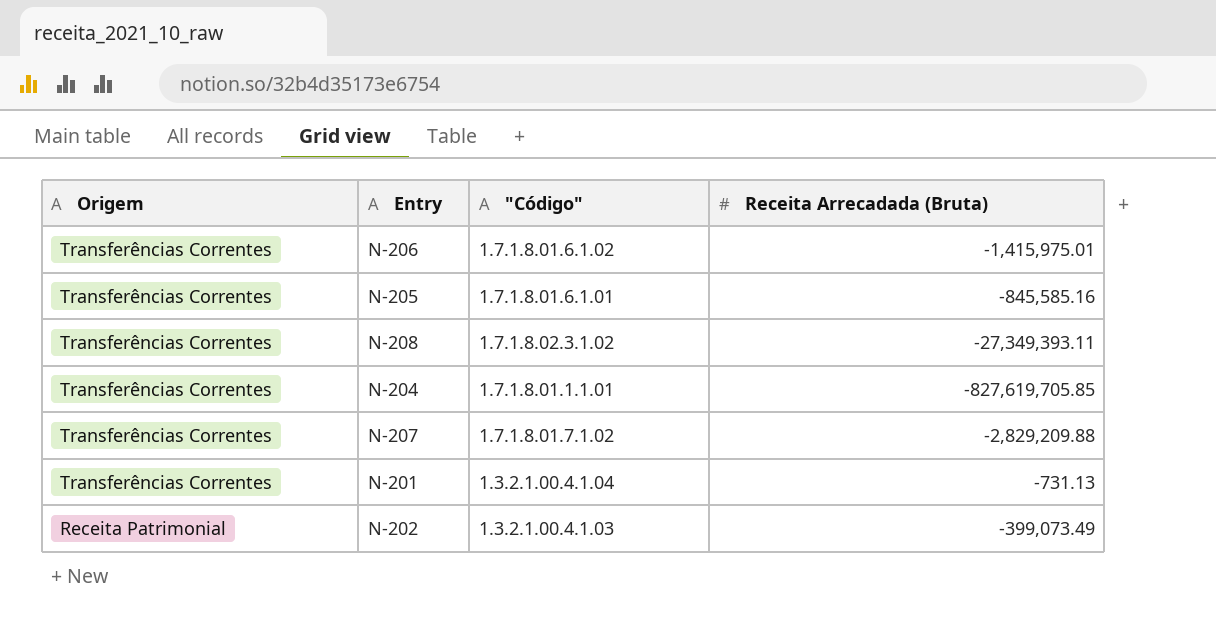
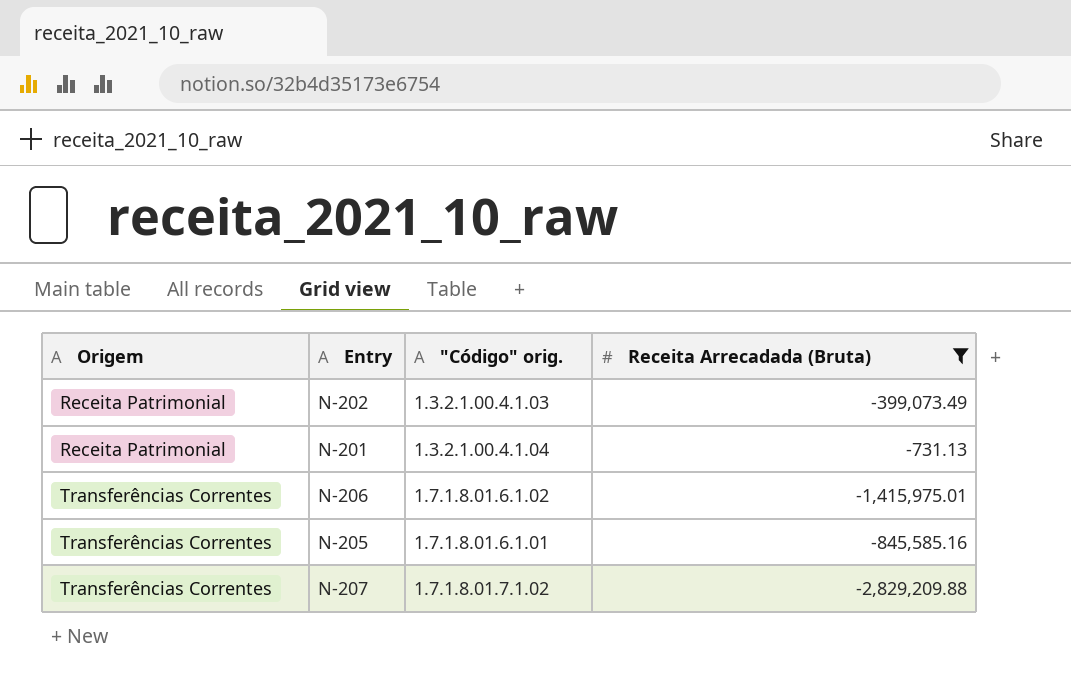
filter: none -> Receita Arrecadada (Bruta) >= -2,829,209.88
row order: Origem descending -> Origem ascending
column name: "Código" -> "Código" orig.
N-201 | Origem: Transferências Correntes -> Receita Patrimonial

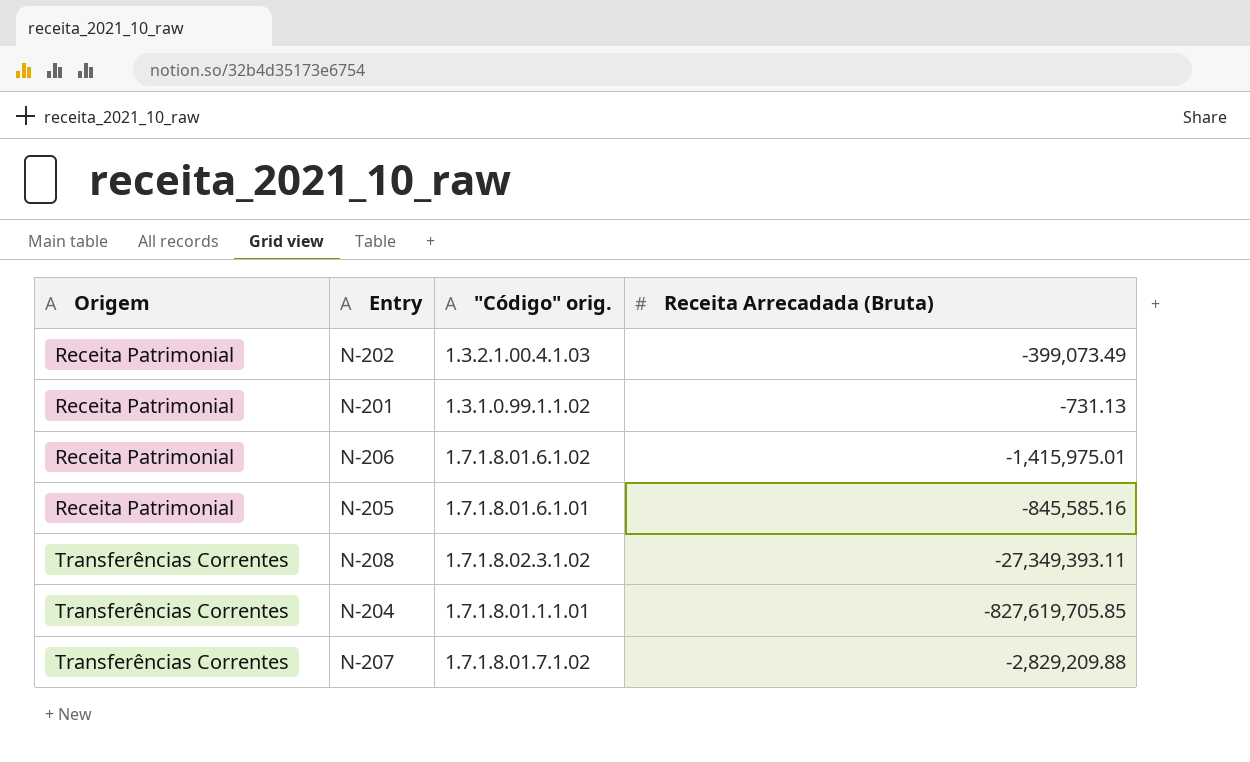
filter: Receita Arrecadada (Bruta) >= -2,829,209.88 -> none
N-201 | "Código" orig.: 1.3.2.1.00.4.1.04 -> 1.3.1.0.99.1.1.02
N-206 | Origem: Transferências Correntes -> Receita Patrimonial
N-205 | Origem: Transferências Correntes -> Receita Patrimonial

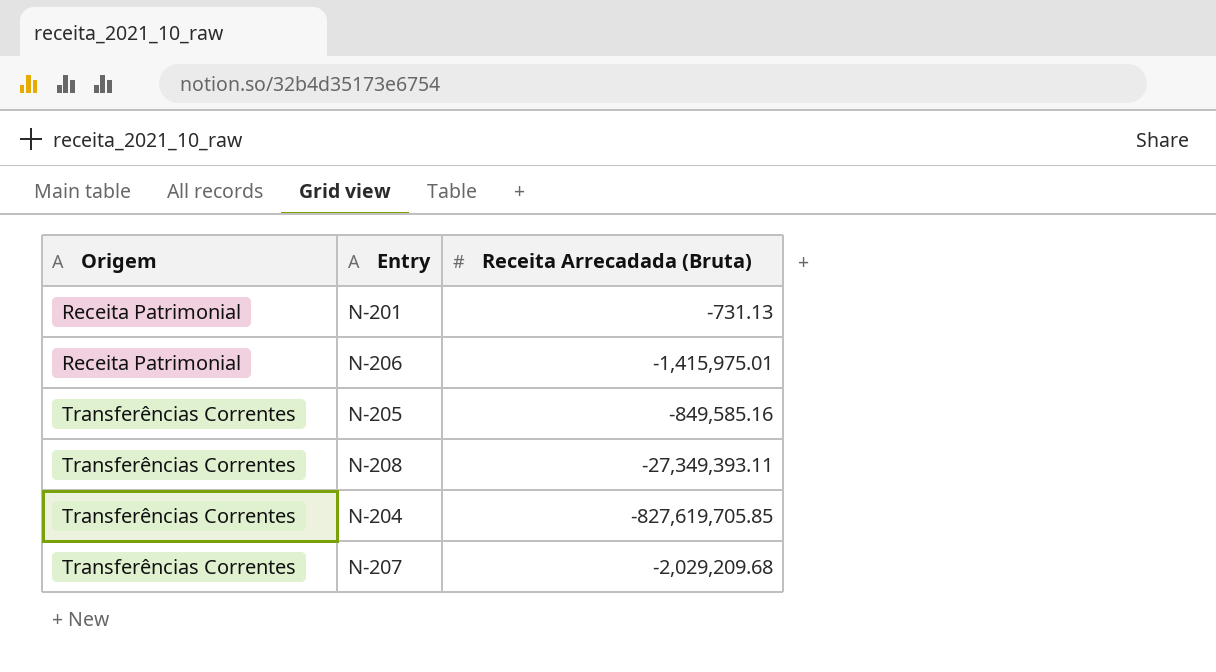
column "Código" orig. | position: 3 -> none
row N-202: Receita Patrimonial | 1.3.2.1.00.4.1.03 | -399,073.49 -> none
N-205 | Origem: Receita Patrimonial -> Transferências Correntes
N-205 | Receita Arrecadada (Bruta): -845,585.16 -> -849,585.16
N-207 | Receita Arrecadada (Bruta): -2,829,209.88 -> -2,029,209.68

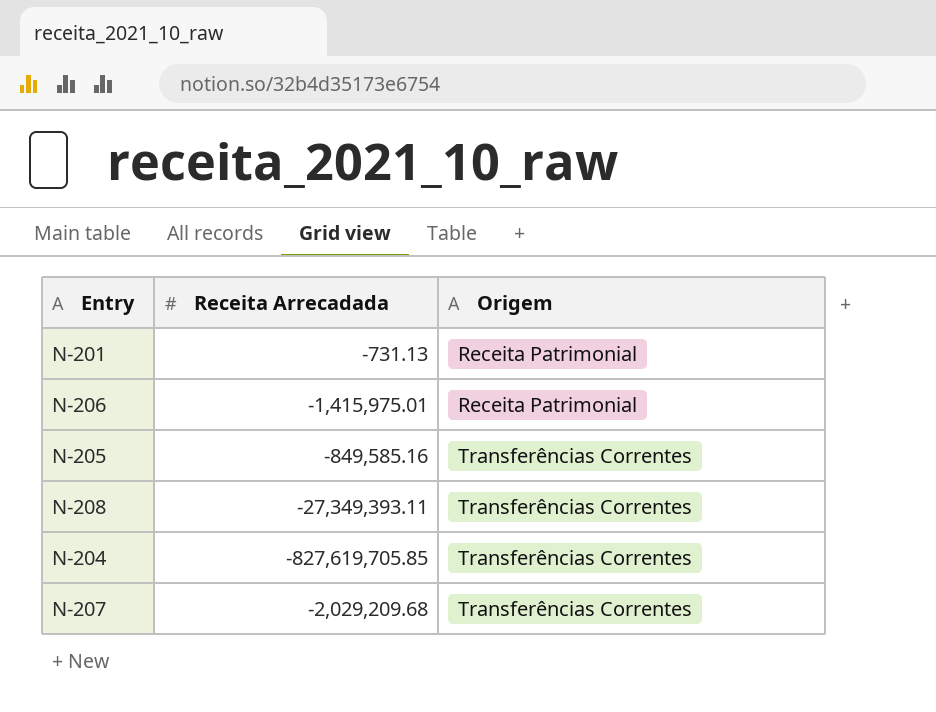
column name: Receita Arrecadada (Bruta) -> Receita Arrecadada
column Origem | position: 1 -> 3

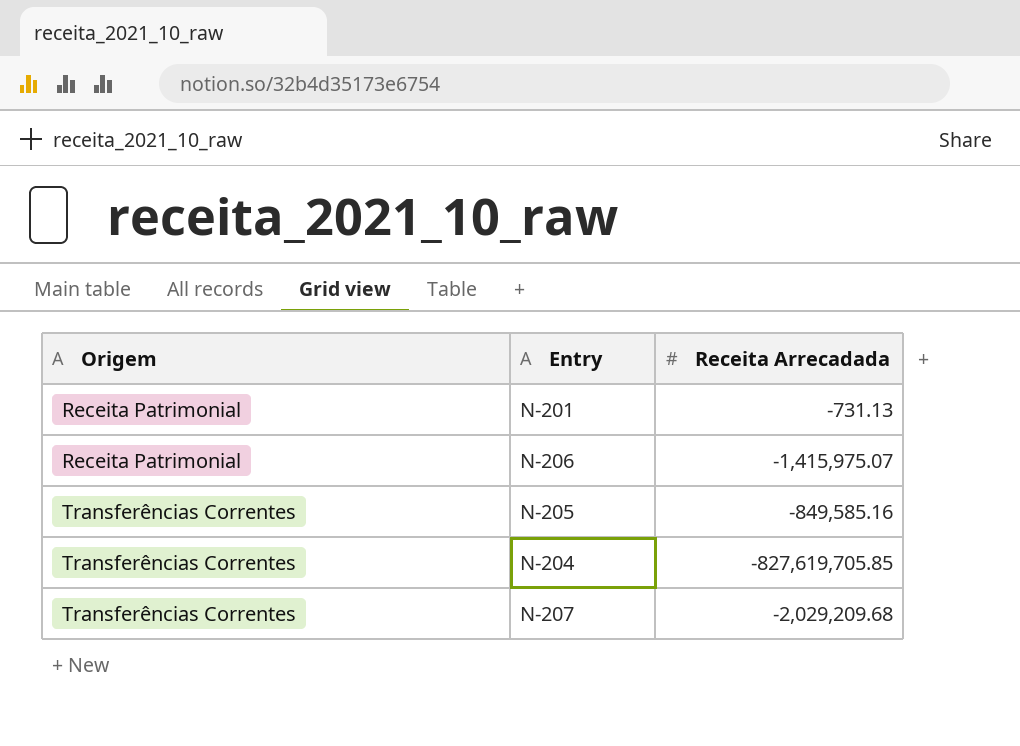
column Origem | position: 3 -> 1
row N-208: -27,349,393.11 | Transferências Correntes -> none
N-206 | Receita Arrecadada: -1,415,975.01 -> -1,415,975.07

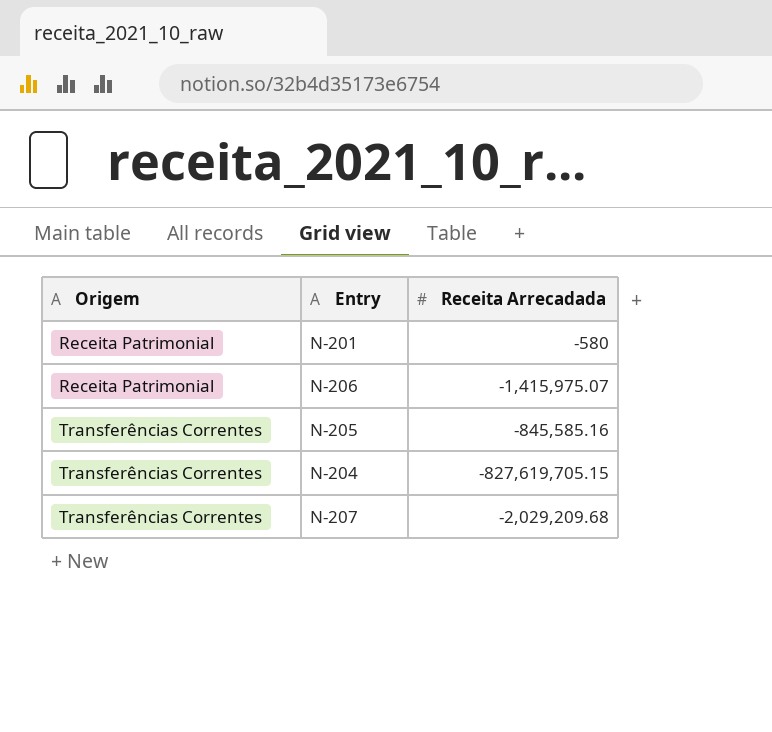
N-201 | Receita Arrecadada: -731.13 -> -580
N-205 | Receita Arrecadada: -849,585.16 -> -845,585.16
N-204 | Receita Arrecadada: -827,619,705.85 -> -827,619,705.15

